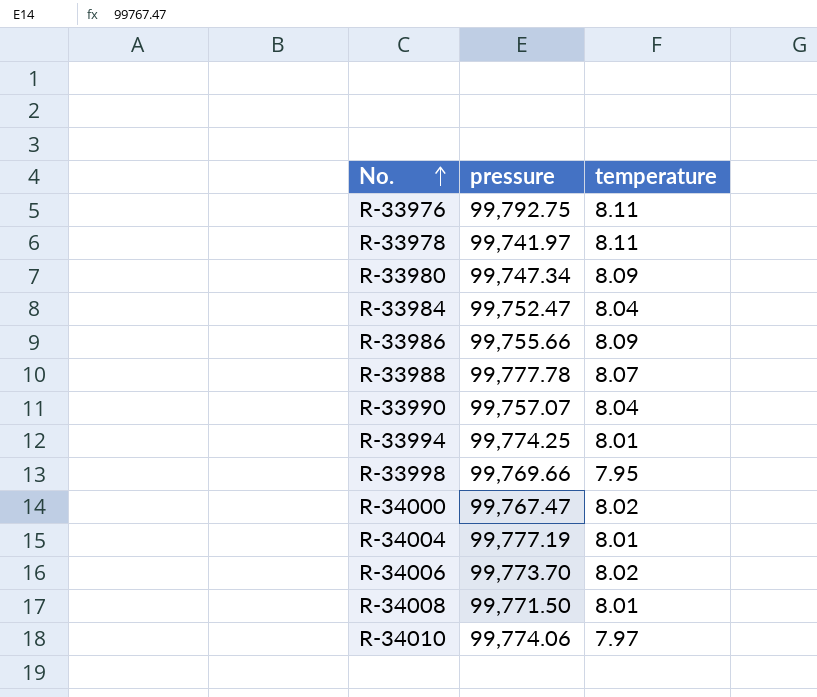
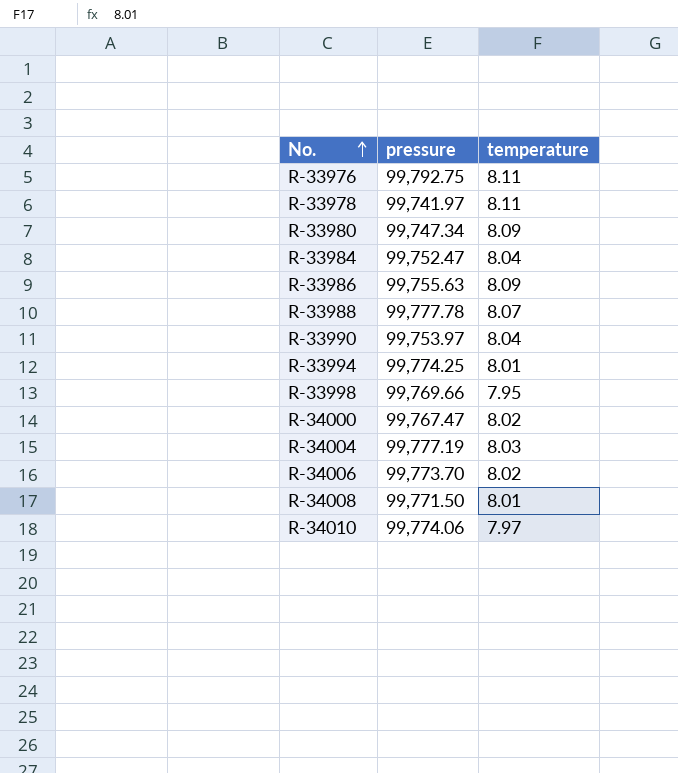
R-33986 | pressure: 99,755.66 -> 99,755.63
R-33990 | pressure: 99,757.07 -> 99,753.97
R-34004 | temperature: 8.01 -> 8.03

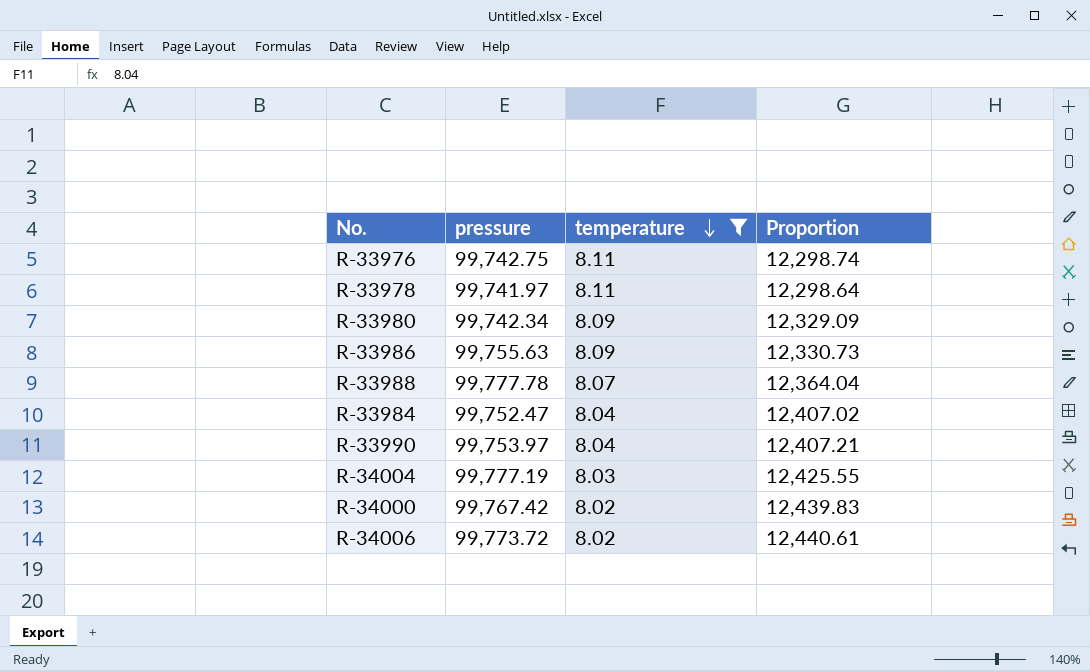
filter: none -> temperature >= 8.02
row order: No. ascending -> temperature descending
column Proportion | formula: none -> [pressure] / [temperature]
R-33976 | pressure: 99,792.75 -> 99,742.75
R-33980 | pressure: 99,747.34 -> 99,742.34
R-34000 | pressure: 99,767.47 -> 99,767.42
R-34006 | pressure: 99,773.70 -> 99,773.72

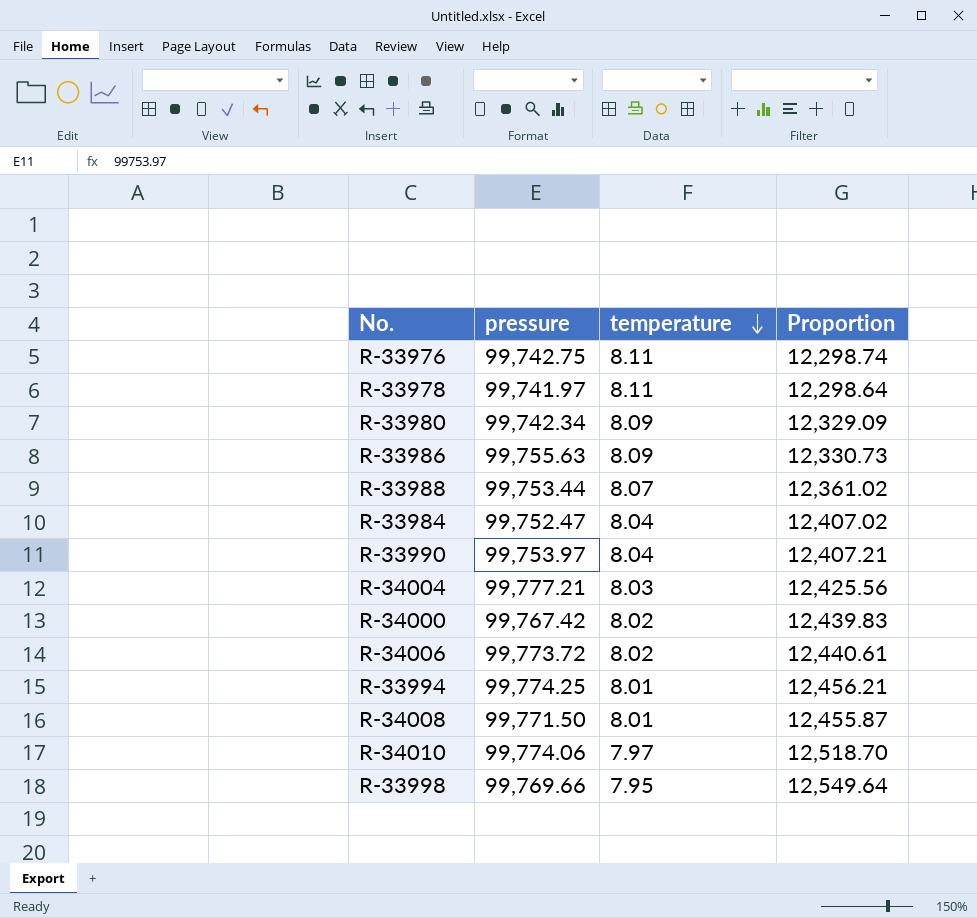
filter: temperature >= 8.02 -> none
R-33988 | pressure: 99,777.78 -> 99,753.44
R-33988 | Proportion: 12,364.04 -> 12,361.02
R-34004 | pressure: 99,777.19 -> 99,777.21
R-34004 | Proportion: 12,425.55 -> 12,425.56

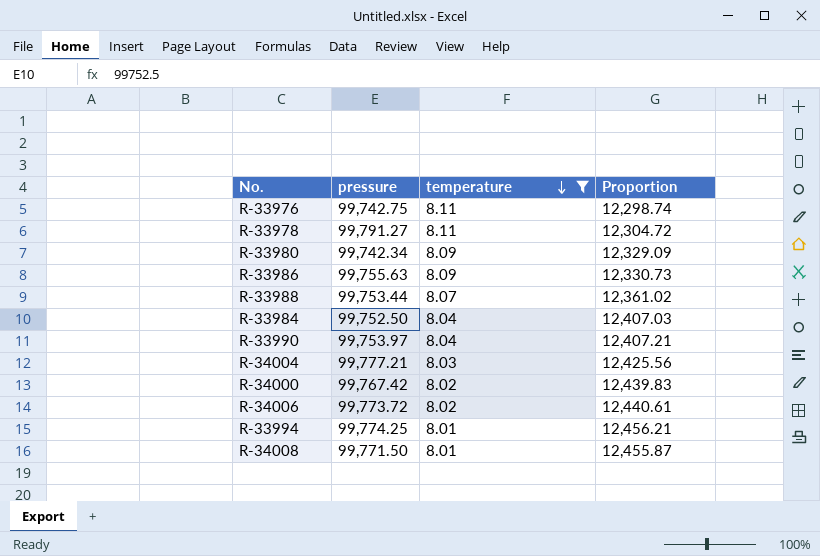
filter: none -> temperature >= 8.01
R-33978 | pressure: 99,741.97 -> 99,791.27
R-33978 | Proportion: 12,298.64 -> 12,304.72
R-33984 | pressure: 99,752.47 -> 99,752.50
R-33984 | Proportion: 12,407.02 -> 12,407.03

